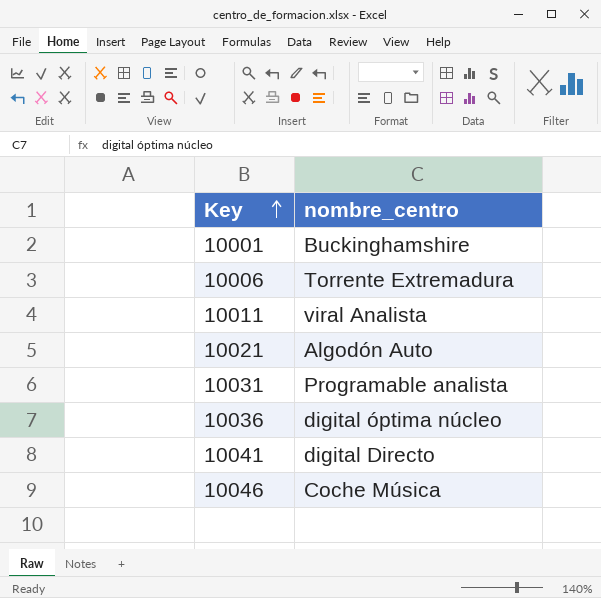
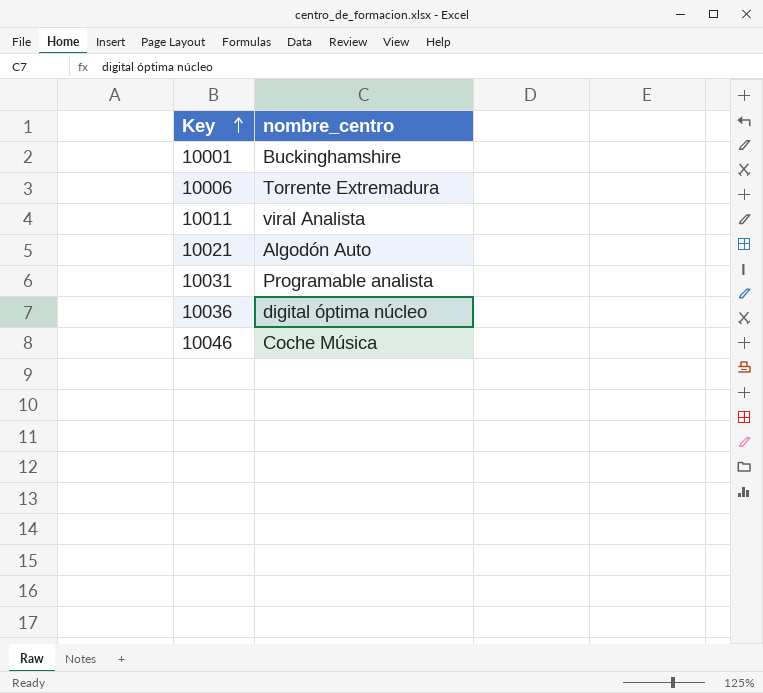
row 10041: digital Directo -> none

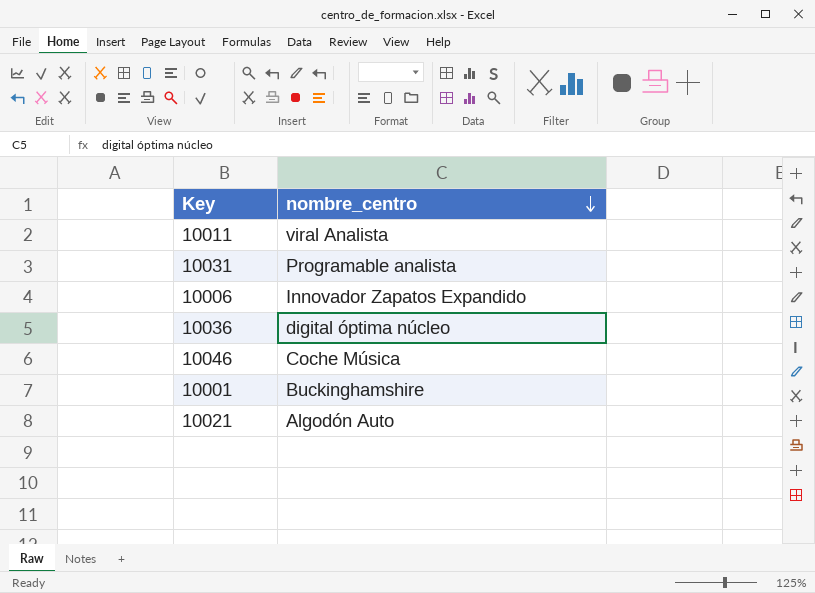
row order: Key ascending -> nombre_centro descending
10006 | nombre_centro: Torrente Extremadura -> Innovador Zapatos Expandido

